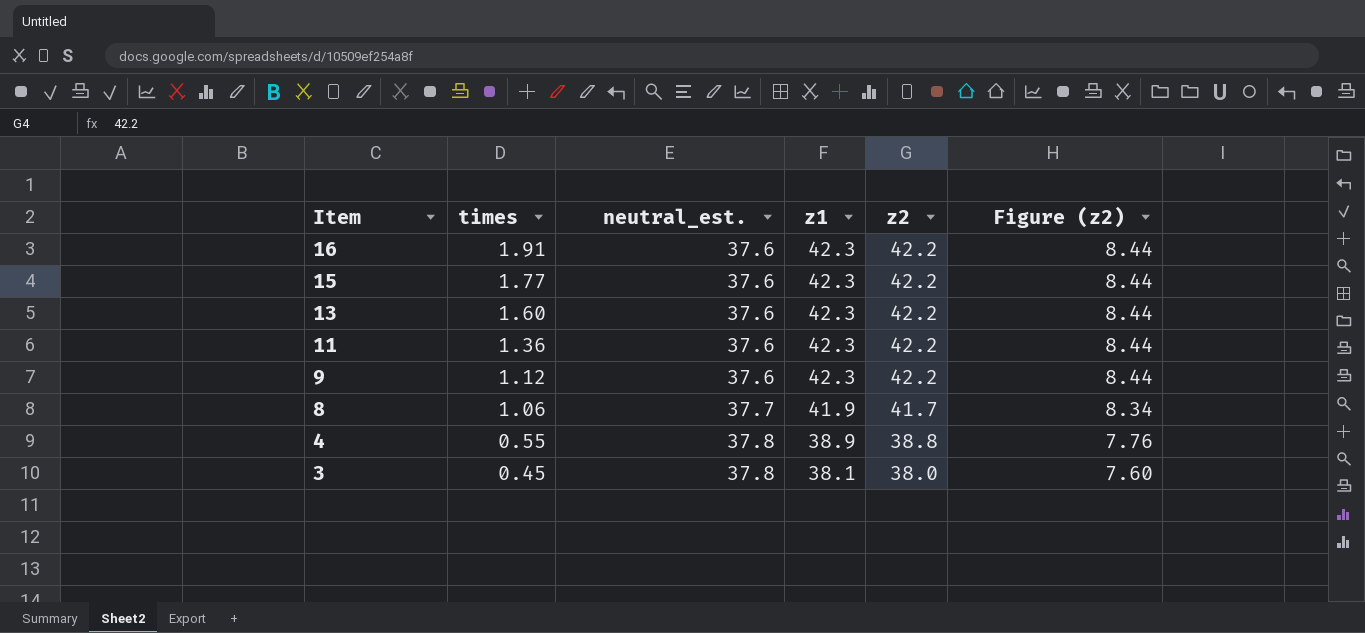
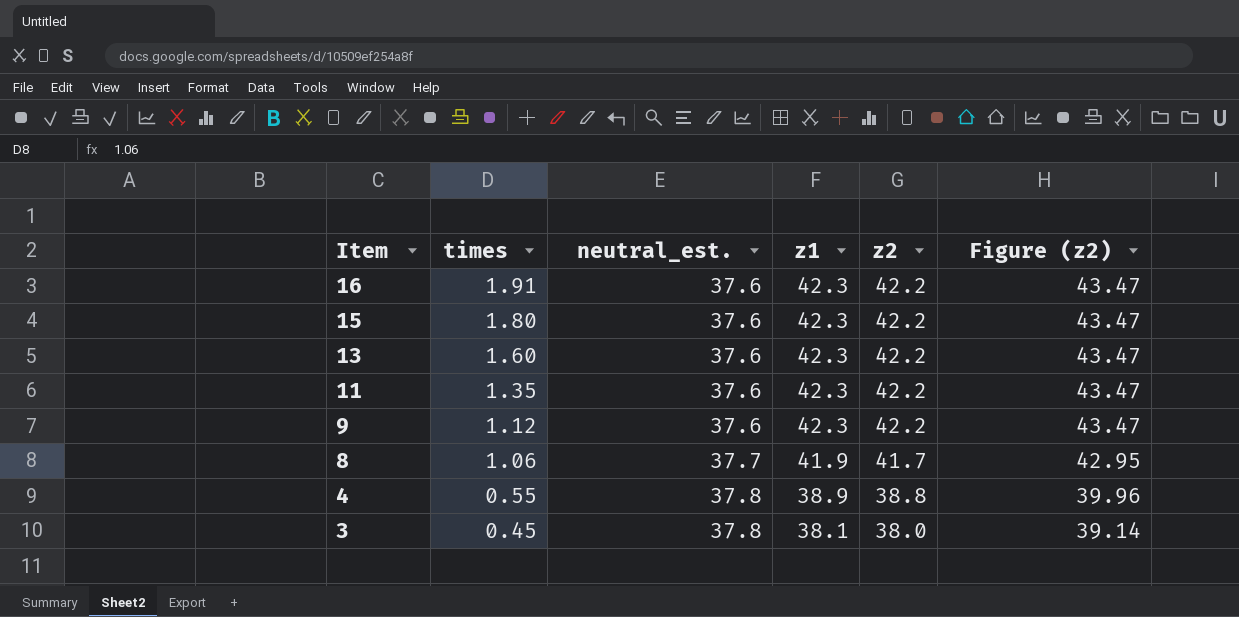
column Figure (z2) | formula: [z2] * 0.2 -> [z2] * 1.03
15 | times: 1.77 -> 1.80
11 | times: 1.36 -> 1.35

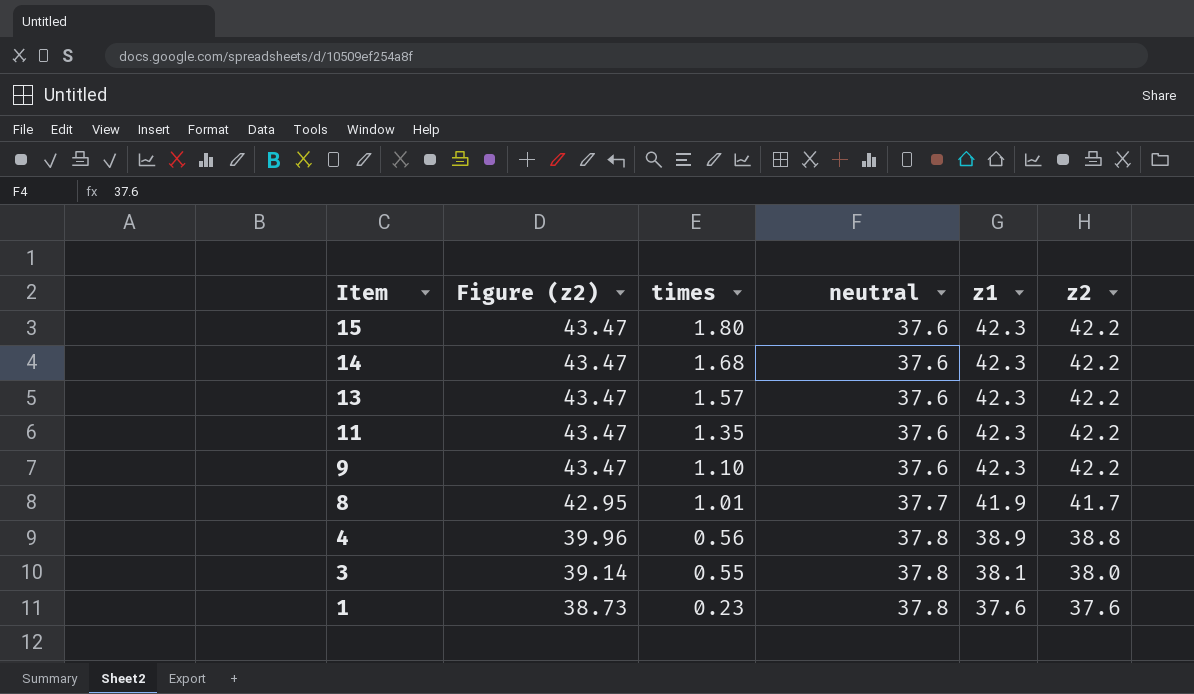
column Figure (z2) | position: 6 -> 2
column name: neutral_est. -> neutral
row 16: 1.91 | 37.6 | 42.3 | 42.2 | 43.47 -> none
row 14: none -> 43.47 | 1.68 | 37.6 | 42.3 | 42.2
13 | times: 1.60 -> 1.57
9 | times: 1.12 -> 1.10
8 | times: 1.06 -> 1.01
4 | times: 0.55 -> 0.56
3 | times: 0.45 -> 0.55
row 1: none -> 38.73 | 0.23 | 37.8 | 37.6 | 37.6

